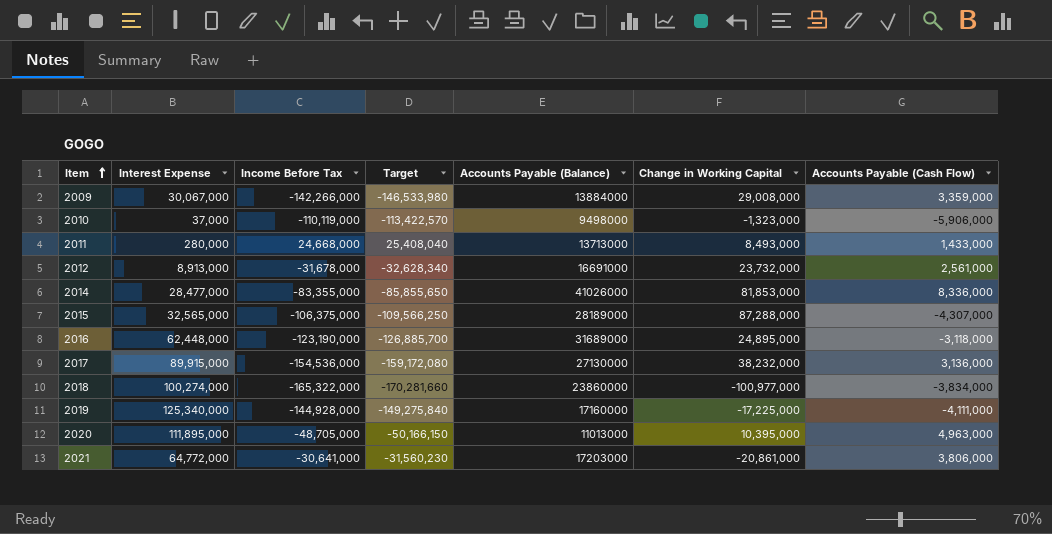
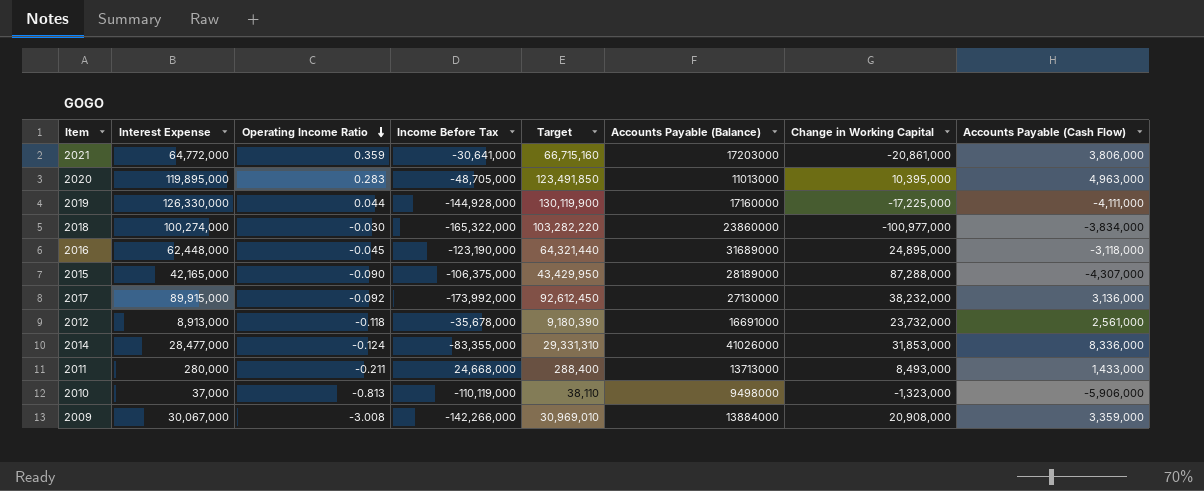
row order: Item ascending -> Operating Income Ratio descending
column Operating Income Ratio | position: none -> 3
column Target | formula: [Income Before Tax] * 1.03 -> [Interest Expense] * 1.03
2020 | Interest Expense: 111,895,000 -> 119,895,000
2019 | Interest Expense: 125,340,000 -> 126,330,000
2015 | Interest Expense: 32,565,000 -> 42,165,000
2017 | Income Before Tax: -154,536,000 -> -173,992,000
2012 | Income Before Tax: -31,678,000 -> -35,678,000
2014 | Change in Working Capital: 81,853,000 -> 31,853,000
2009 | Change in Working Capital: 29,008,000 -> 20,908,000

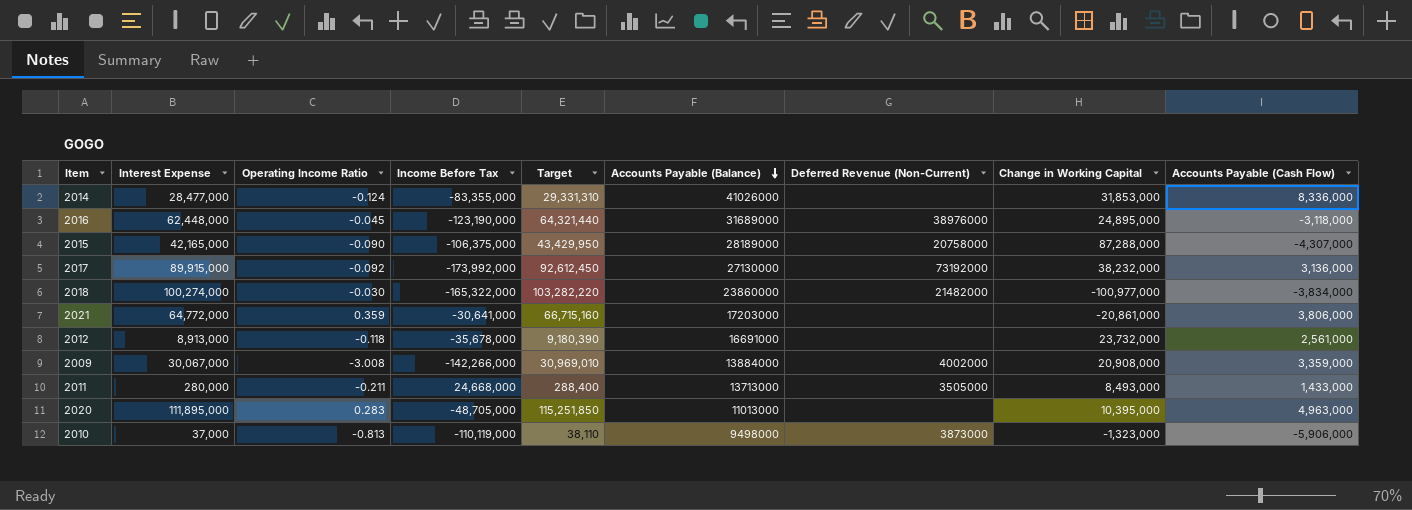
row order: Operating Income Ratio descending -> Accounts Payable (Balance) descending
column Deferred Revenue (Non-Current) | position: none -> 7
row 2019: 126,330,000 | 0.044 | -144,928,000 | 130,119,900 | 17160000 | -17,225,000 | -4,111,000 -> none
2020 | Interest Expense: 119,895,000 -> 111,895,000
2020 | Target: 123,491,850 -> 115,251,850

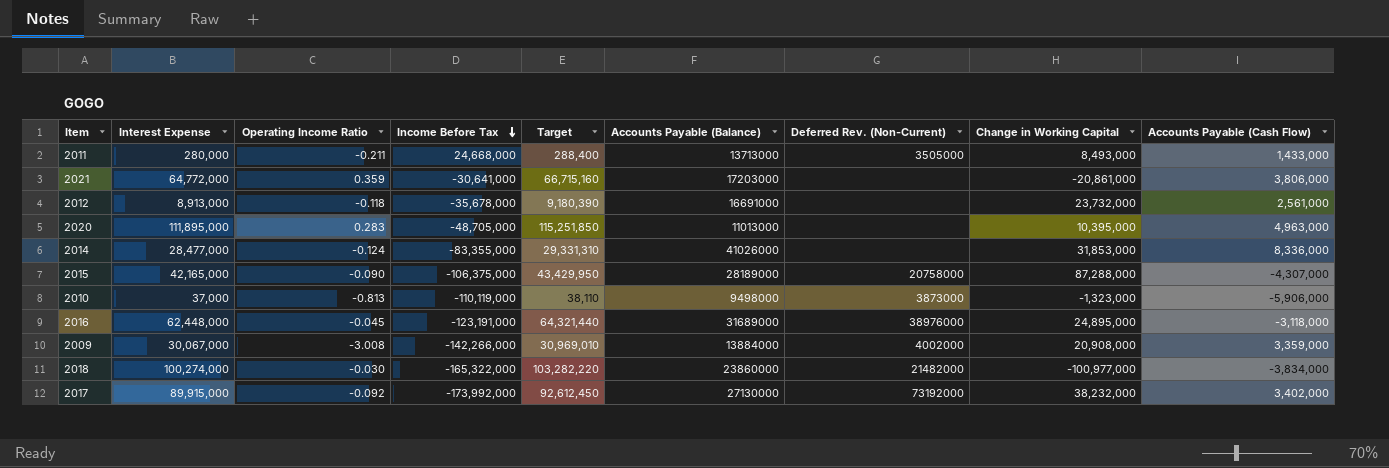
row order: Accounts Payable (Balance) descending -> Income Before Tax descending
column name: Deferred Revenue (Non-Current) -> Deferred Rev. (Non-Current)
2016 | Income Before Tax: -123,190,000 -> -123,191,000
2017 | Accounts Payable (Cash Flow): 3,136,000 -> 3,402,000

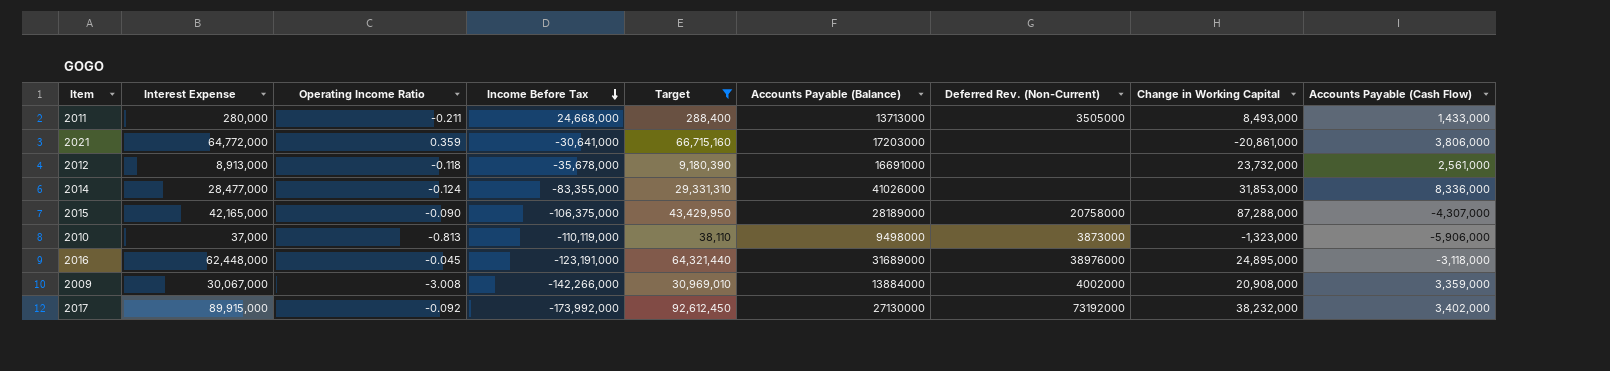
filter: none -> Target <= 92,612,450

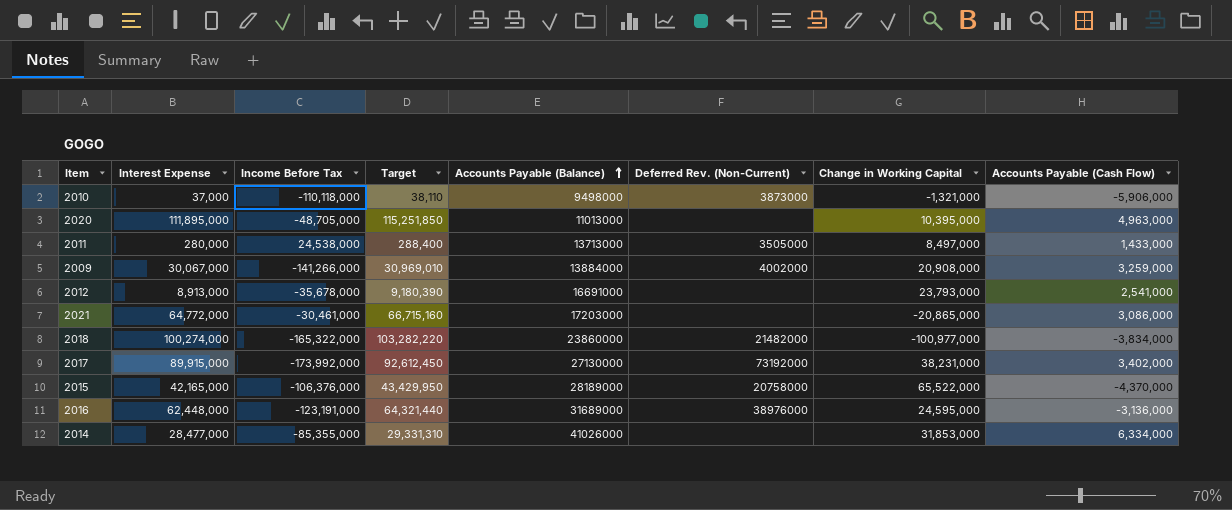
filter: Target <= 92,612,450 -> none
row order: Income Before Tax descending -> Accounts Payable (Balance) ascending
column Operating Income Ratio | position: 3 -> none
2010 | Income Before Tax: -110,119,000 -> -110,118,000
2010 | Change in Working Capital: -1,323,000 -> -1,321,000
2011 | Income Before Tax: 24,668,000 -> 24,538,000
2011 | Change in Working Capital: 8,493,000 -> 8,497,000
2009 | Income Before Tax: -142,266,000 -> -141,266,000
2009 | Accounts Payable (Cash Flow): 3,359,000 -> 3,259,000
2012 | Change in Working Capital: 23,732,000 -> 23,793,000
2012 | Accounts Payable (Cash Flow): 2,561,000 -> 2,541,000
2021 | Income Before Tax: -30,641,000 -> -30,461,000
2021 | Change in Working Capital: -20,861,000 -> -20,865,000
2021 | Accounts Payable (Cash Flow): 3,806,000 -> 3,086,000
2017 | Change in Working Capital: 38,232,000 -> 38,231,000
2015 | Income Before Tax: -106,375,000 -> -106,376,000
2015 | Change in Working Capital: 87,288,000 -> 65,522,000
2015 | Accounts Payable (Cash Flow): -4,307,000 -> -4,370,000
2016 | Change in Working Capital: 24,895,000 -> 24,595,000
2016 | Accounts Payable (Cash Flow): -3,118,000 -> -3,136,000
2014 | Income Before Tax: -83,355,000 -> -85,355,000
2014 | Accounts Payable (Cash Flow): 8,336,000 -> 6,334,000

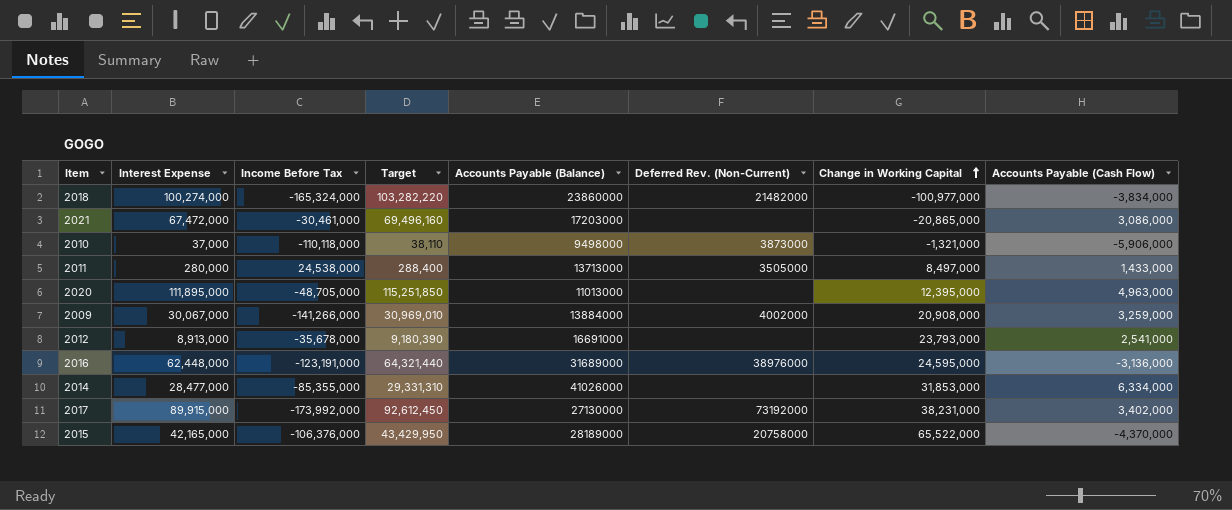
row order: Accounts Payable (Balance) ascending -> Change in Working Capital ascending
2018 | Income Before Tax: -165,322,000 -> -165,324,000
2021 | Interest Expense: 64,772,000 -> 67,472,000
2021 | Target: 66,715,160 -> 69,496,160
2020 | Change in Working Capital: 10,395,000 -> 12,395,000

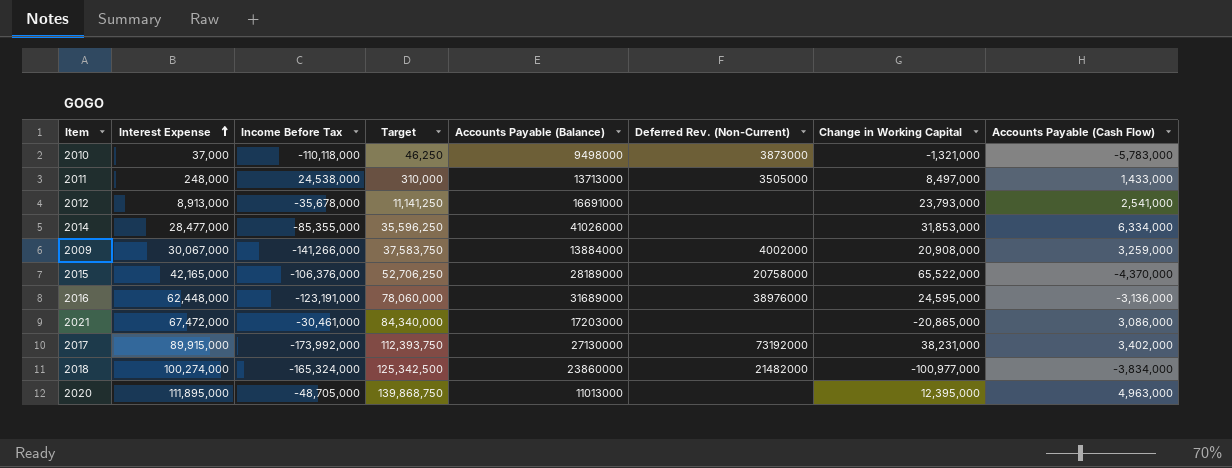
row order: Change in Working Capital ascending -> Interest Expense ascending
column Target | formula: [Interest Expense] * 1.03 -> [Interest Expense] * 1.25
2010 | Accounts Payable (Cash Flow): -5,906,000 -> -5,783,000
2011 | Interest Expense: 280,000 -> 248,000

